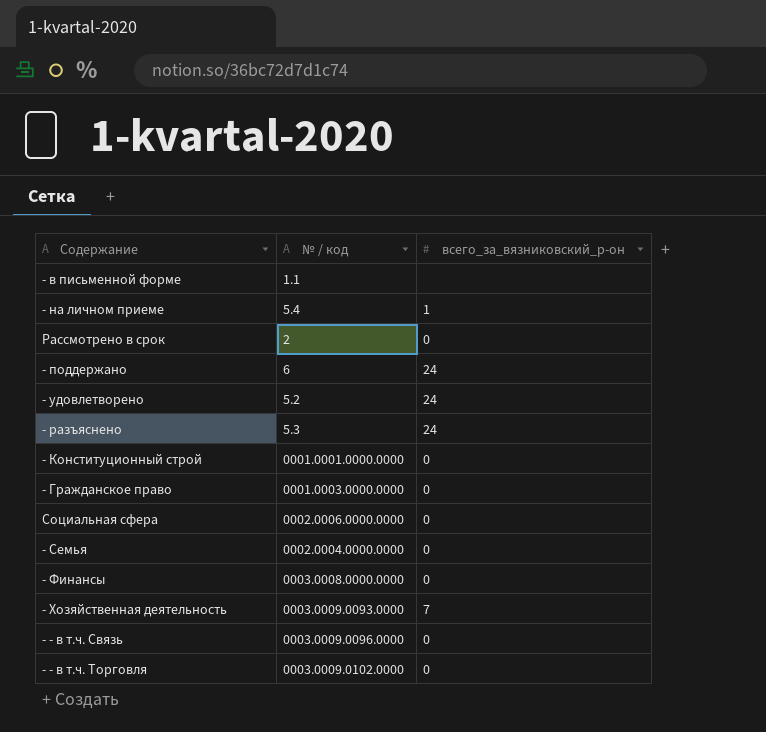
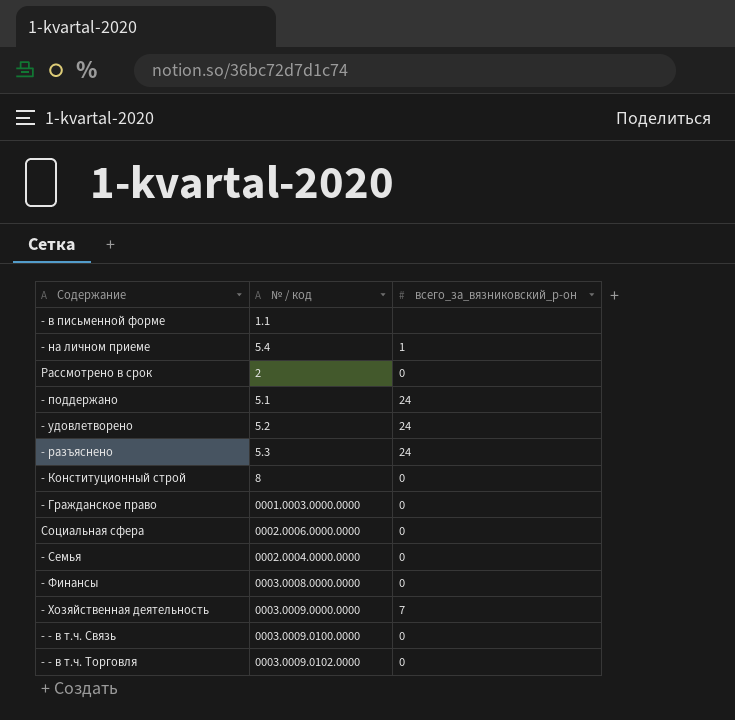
- поддержано | № / код: 6 -> 5.1
- Конституционный строй | № / код: 0001.0001.0000.0000 -> 8
- Хозяйственная деятельность | № / код: 0003.0009.0093.0000 -> 0003.0009.0000.0000
- - в т.ч. Связь | № / код: 0003.0009.0096.0000 -> 0003.0009.0100.0000

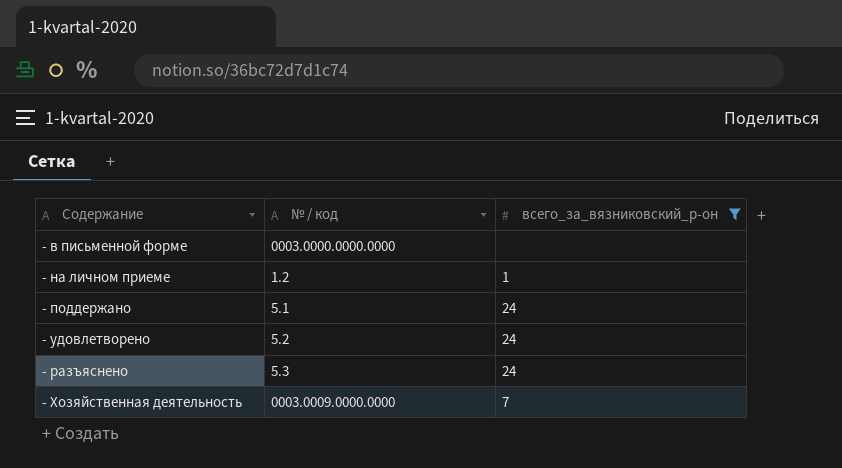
filter: none -> всего_за_вязниковский_р-он != 0
- в письменной форме | № / код: 1.1 -> 0003.0000.0000.0000
- на личном приеме | № / код: 5.4 -> 1.2

